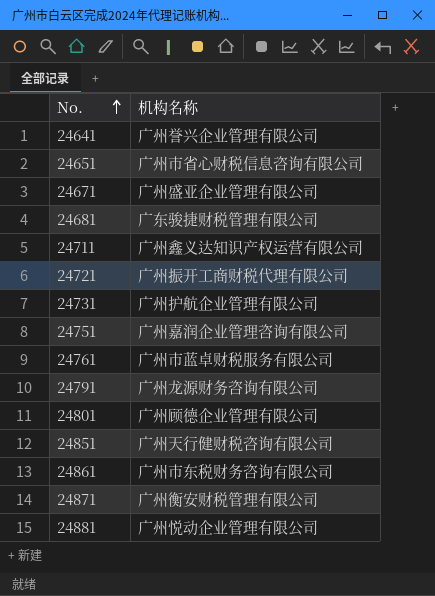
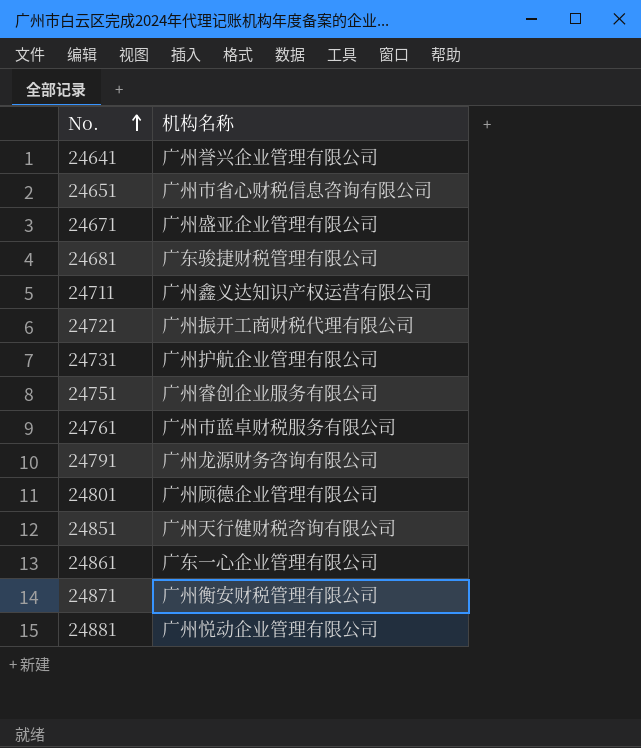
24751 | 机构名称: 广州嘉润企业管理咨询有限公司 -> 广州睿创企业服务有限公司
24861 | 机构名称: 广州市东税财务咨询有限公司 -> 广东一心企业管理有限公司

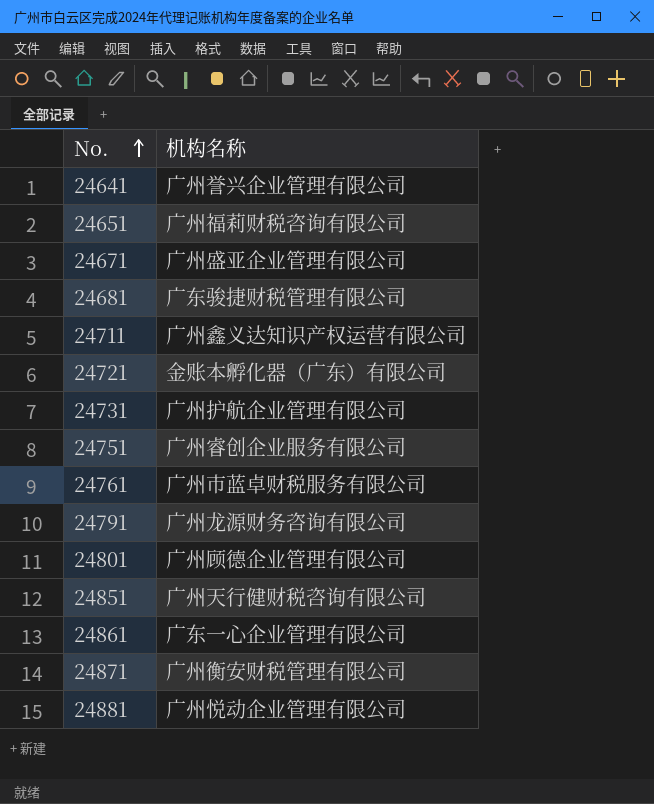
24651 | 机构名称: 广州市省心财税信息咨询有限公司 -> 广州福莉财税咨询有限公司
24721 | 机构名称: 广州振开工商财税代理有限公司 -> 金账本孵化器（广东）有限公司

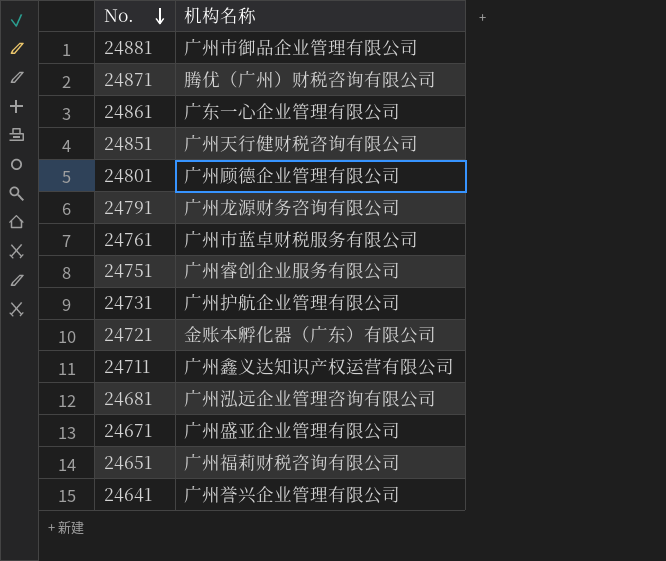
row order: No. ascending -> No. descending
24881 | 机构名称: 广州悦动企业管理有限公司 -> 广州市御品企业管理有限公司
24871 | 机构名称: 广州衡安财税管理有限公司 -> 腾优（广州）财税咨询有限公司
24681 | 机构名称: 广东骏捷财税管理有限公司 -> 广州泓远企业管理咨询有限公司

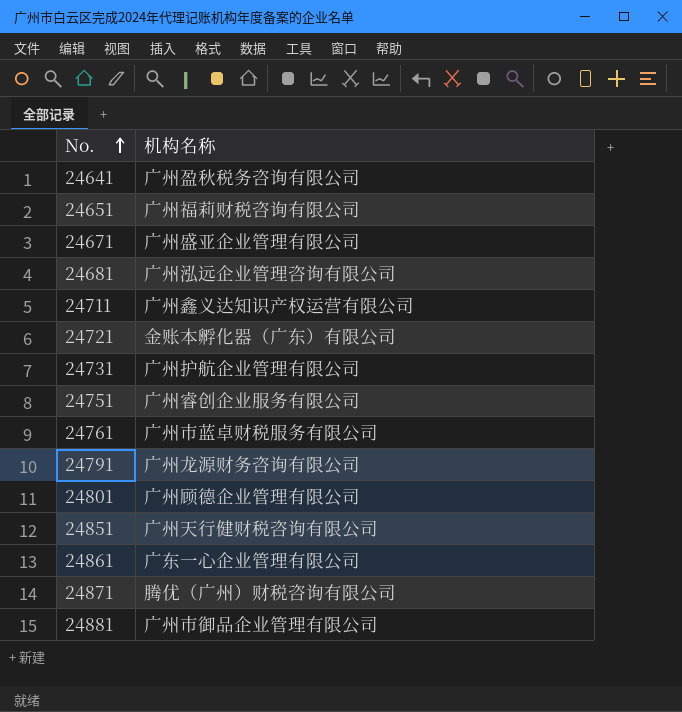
row order: No. descending -> No. ascending
24641 | 机构名称: 广州誉兴企业管理有限公司 -> 广州盈秋税务咨询有限公司

